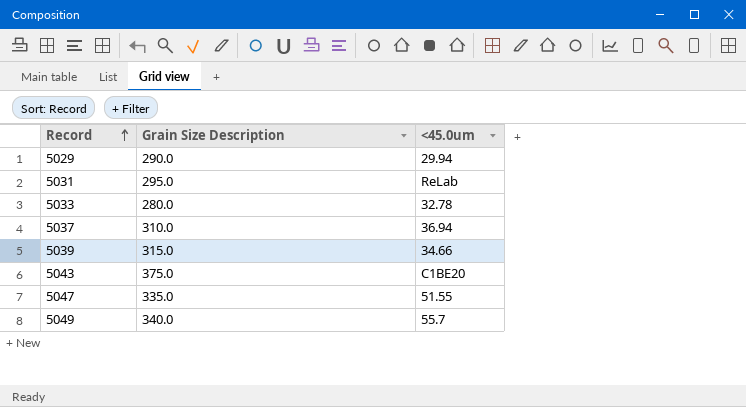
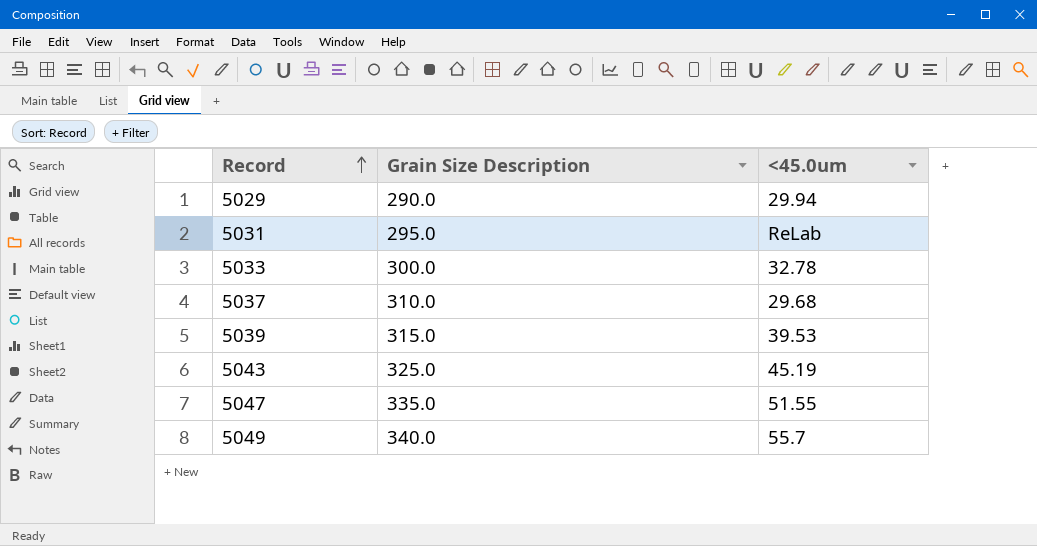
5033 | Grain Size Description: 280.0 -> 300.0
5037 | <45.0um: 36.94 -> 29.68
5039 | <45.0um: 34.66 -> 39.53
5043 | Grain Size Description: 375.0 -> 325.0
5043 | <45.0um: C1BE20 -> 45.19

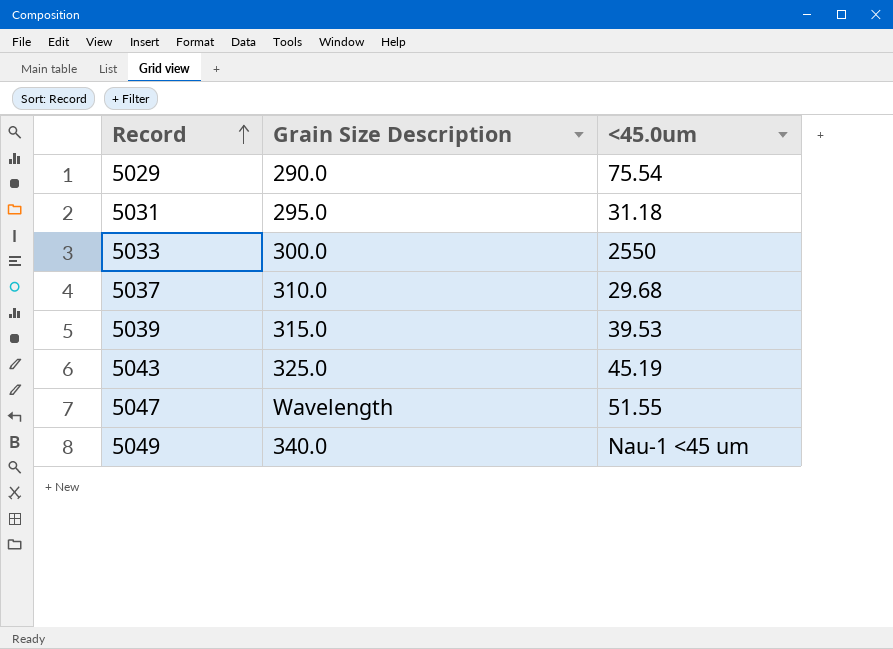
5029 | <45.0um: 29.94 -> 75.54
5031 | <45.0um: ReLab -> 31.18
5033 | <45.0um: 32.78 -> 2550
5047 | Grain Size Description: 335.0 -> Wavelength
5049 | <45.0um: 55.7 -> Nau-1 <45 um

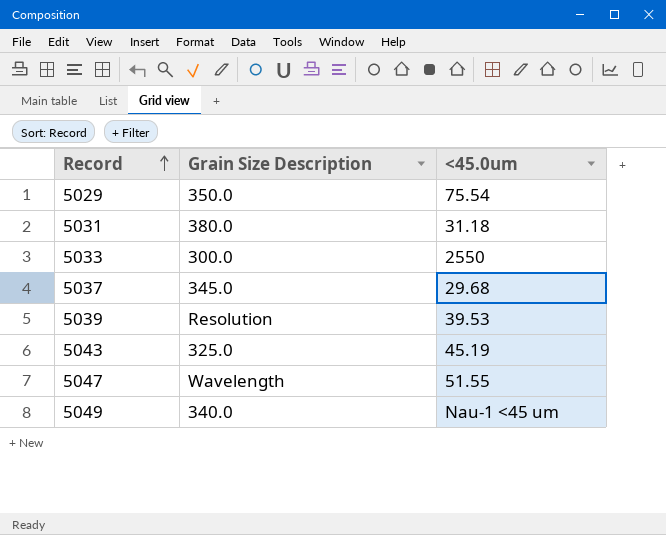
5029 | Grain Size Description: 290.0 -> 350.0
5031 | Grain Size Description: 295.0 -> 380.0
5037 | Grain Size Description: 310.0 -> 345.0
5039 | Grain Size Description: 315.0 -> Resolution

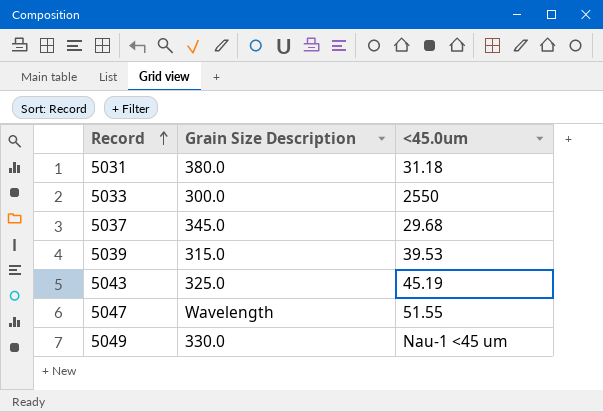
row 5029: 350.0 | 75.54 -> none
5039 | Grain Size Description: Resolution -> 315.0
5049 | Grain Size Description: 340.0 -> 330.0

